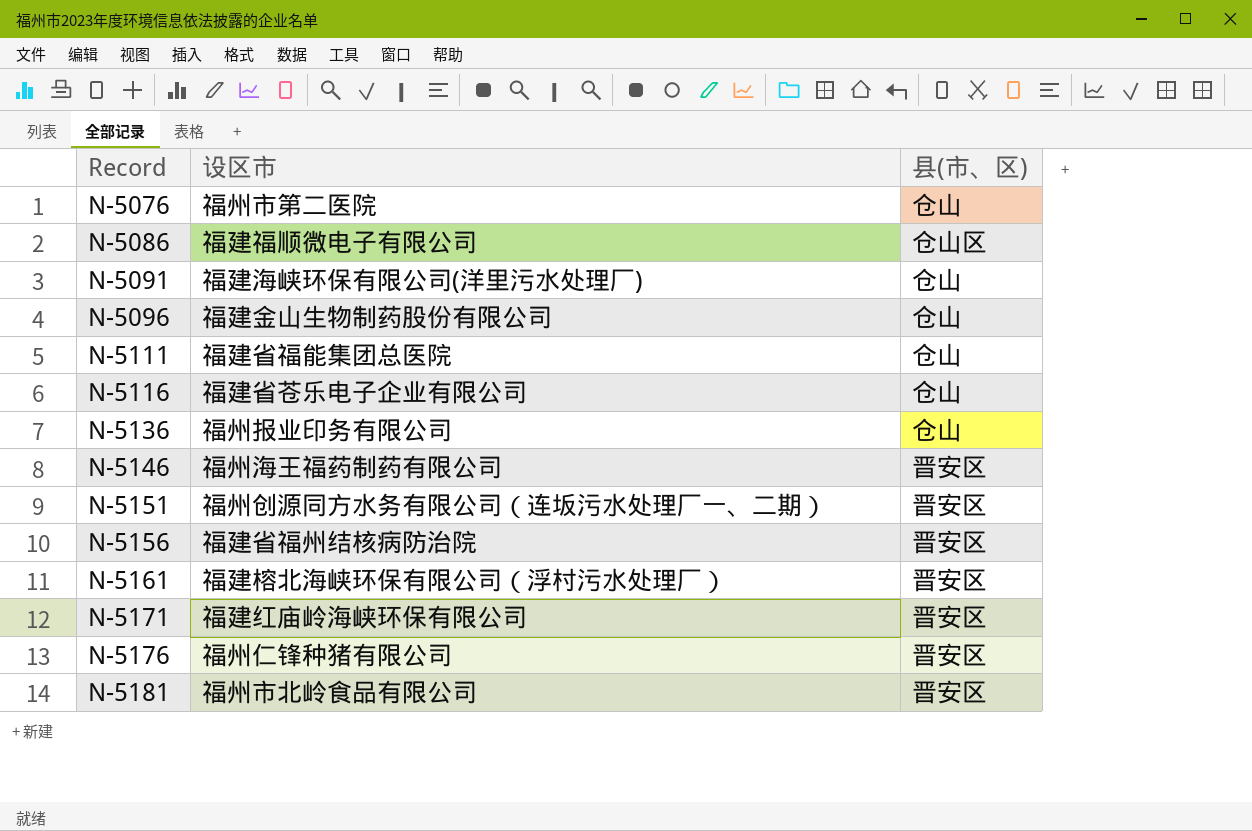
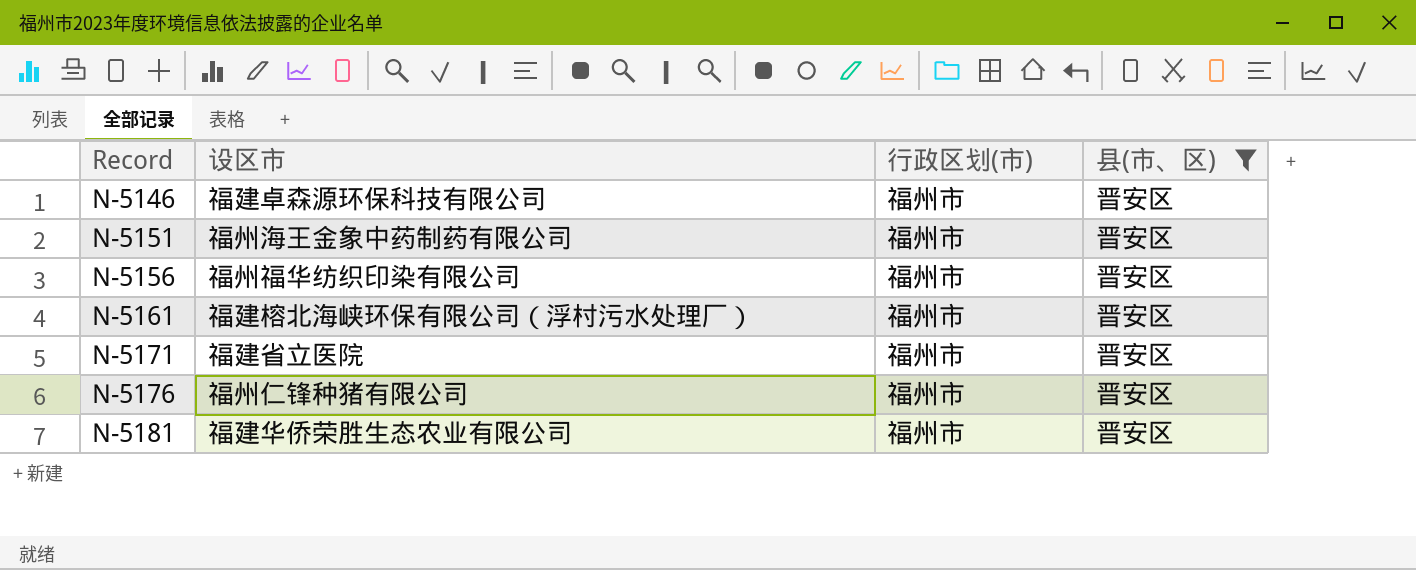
filter: none -> 县(市、区) = 晋安区
column 行政区划(市) | position: none -> 3
N-5146 | 设区市: 福州海王福药制药有限公司 -> 福建卓森源环保科技有限公司
N-5151 | 设区市: 福州创源同方水务有限公司（连坂污水处理厂一、二期） -> 福州海王金象中药制药有限公司
N-5156 | 设区市: 福建省福州结核病防治院 -> 福州福华纺织印染有限公司
N-5171 | 设区市: 福建红庙岭海峡环保有限公司 -> 福建省立医院
N-5181 | 设区市: 福州市北岭食品有限公司 -> 福建华侨荣胜生态农业有限公司

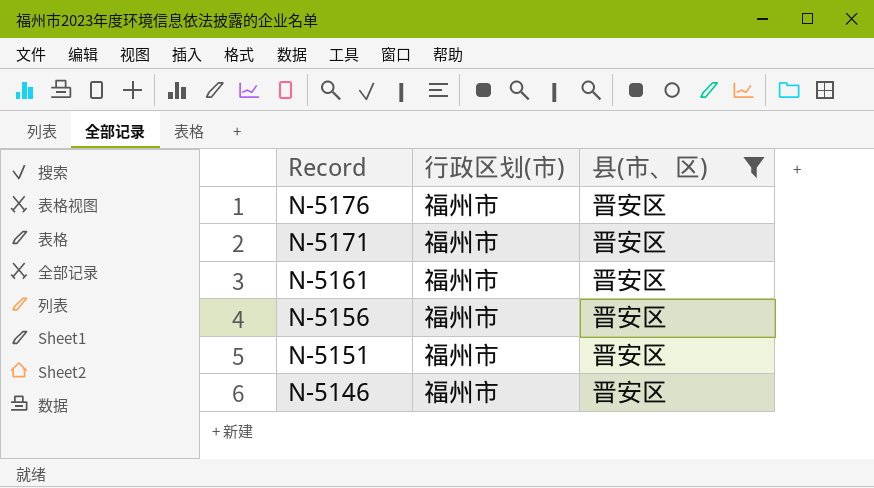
row order: Record ascending -> Record descending
column 设区市 | position: 2 -> none
row N-5181: 福建华侨荣胜生态农业有限公司 | 福州市 | 晋安区 -> none

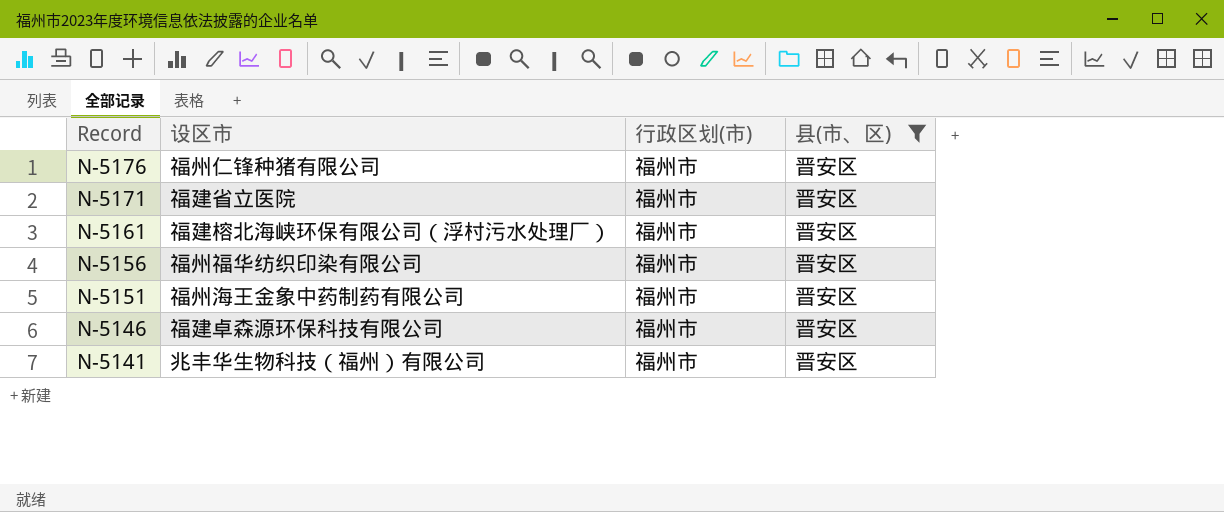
column 设区市 | position: none -> 2
row N-5141: none -> 兆丰华生物科技（福州）有限公司 | 福州市 | 晋安区

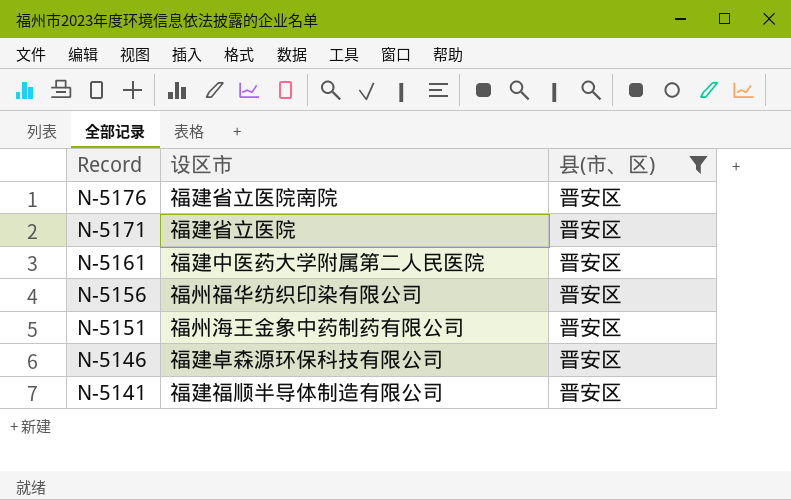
column 行政区划(市) | position: 3 -> none
N-5176 | 设区市: 福州仁锋种猪有限公司 -> 福建省立医院南院
N-5161 | 设区市: 福建榕北海峡环保有限公司（浮村污水处理厂） -> 福建中医药大学附属第二人民医院
N-5141 | 设区市: 兆丰华生物科技（福州）有限公司 -> 福建福顺半导体制造有限公司

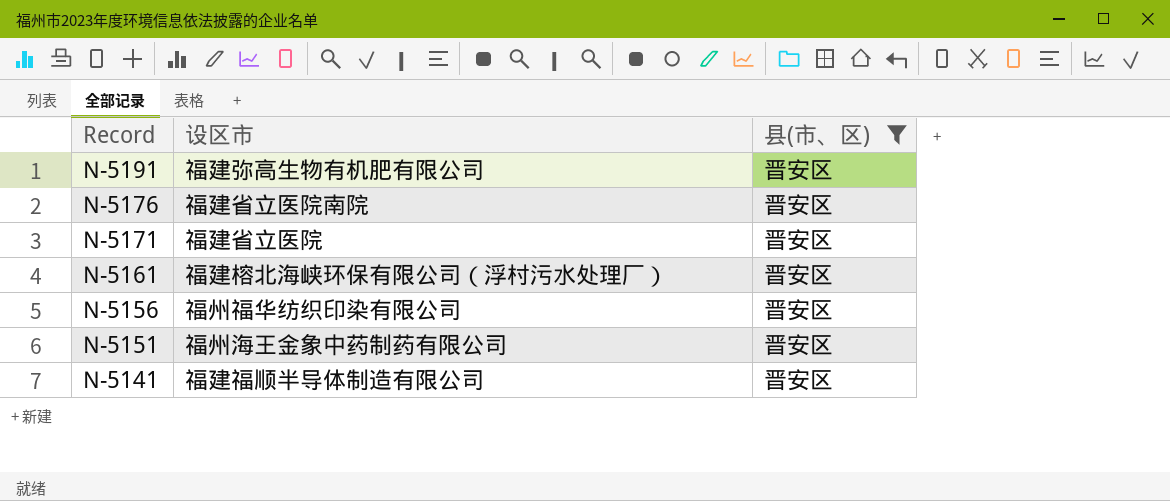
row N-5146: 福建卓森源环保科技有限公司 | 晋安区 -> none
row N-5191: none -> 福建弥高生物有机肥有限公司 | 晋安区
N-5161 | 设区市: 福建中医药大学附属第二人民医院 -> 福建榕北海峡环保有限公司（浮村污水处理厂）

